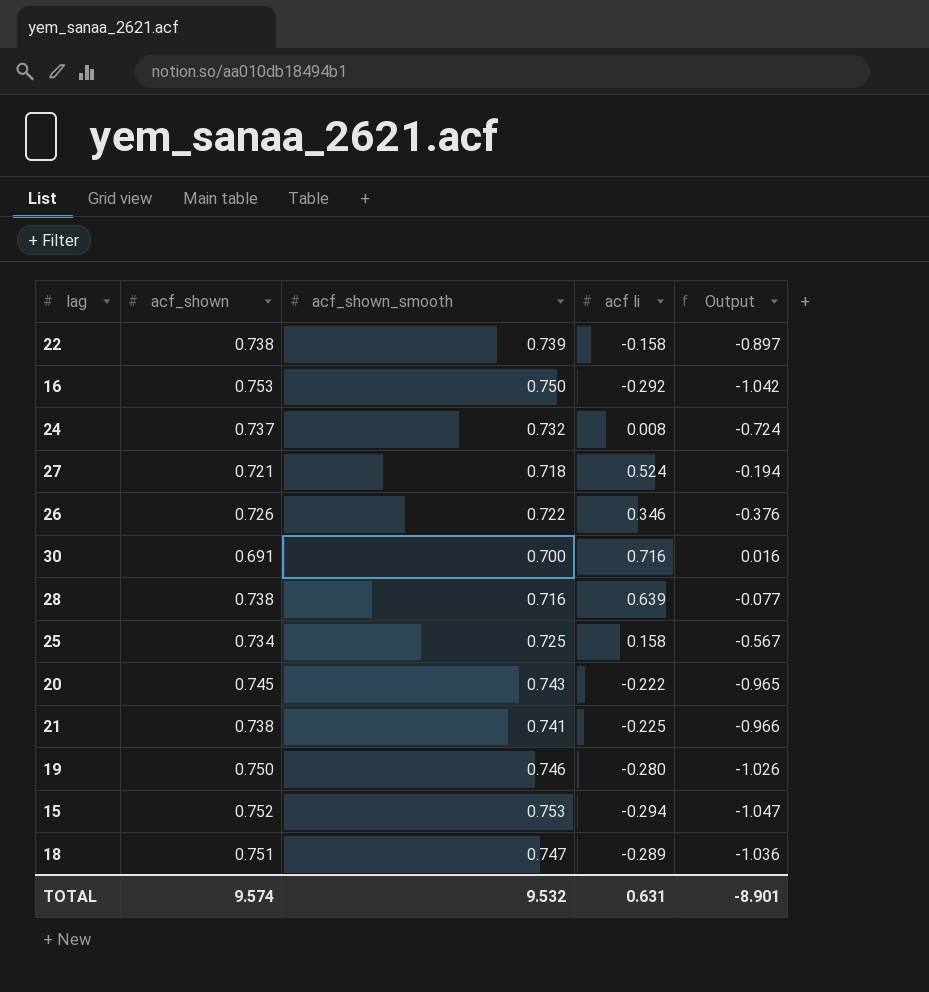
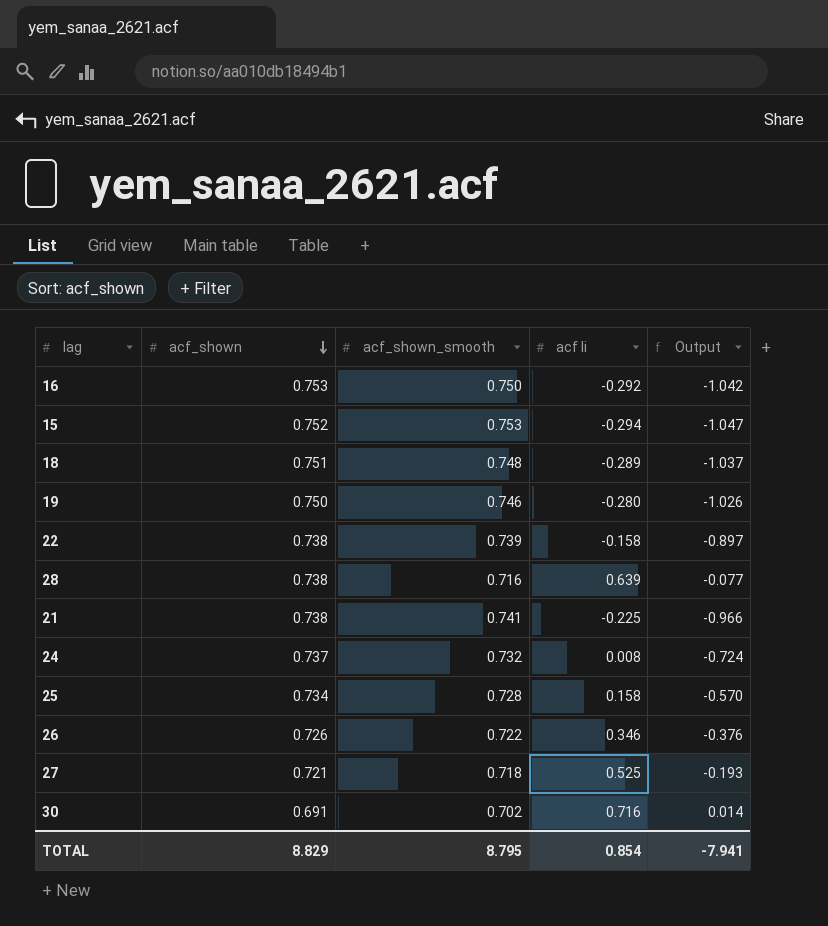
row order: none -> acf_shown descending
row 20: 0.745 | 0.743 | -0.222 | -0.965 -> none
18 | acf_shown_smooth: 0.747 -> 0.748
18 | Output: -1.036 -> -1.037
25 | acf_shown_smooth: 0.725 -> 0.728
25 | Output: -0.567 -> -0.570
27 | acf li: 0.524 -> 0.525
27 | Output: -0.194 -> -0.193
30 | acf_shown_smooth: 0.700 -> 0.702
30 | Output: 0.016 -> 0.014
TOTAL | acf_shown: 9.574 -> 8.829
TOTAL | acf_shown_smooth: 9.532 -> 8.795
TOTAL | acf li: 0.631 -> 0.854
TOTAL | Output: -8.901 -> -7.941

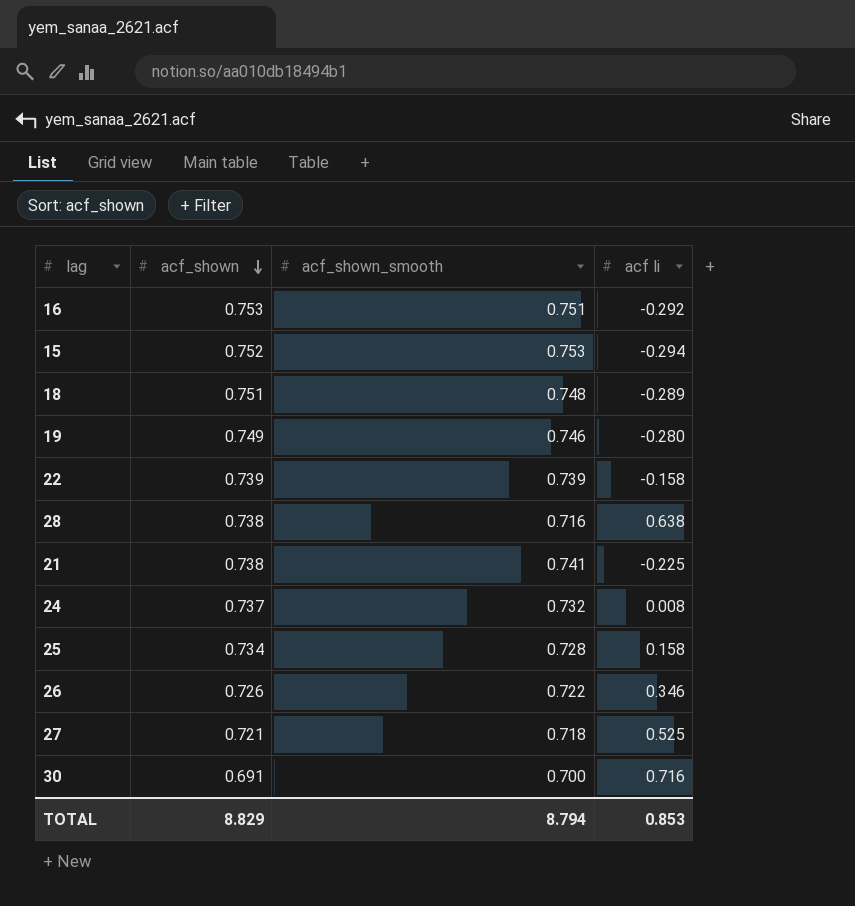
column Output | formula: [acf li] - [acf_shown_smooth] -> none
16 | acf_shown_smooth: 0.750 -> 0.751
19 | acf_shown: 0.750 -> 0.749
22 | acf_shown: 0.738 -> 0.739
28 | acf li: 0.639 -> 0.638
30 | acf_shown_smooth: 0.702 -> 0.700
TOTAL | acf_shown_smooth: 8.795 -> 8.794
TOTAL | acf li: 0.854 -> 0.853

